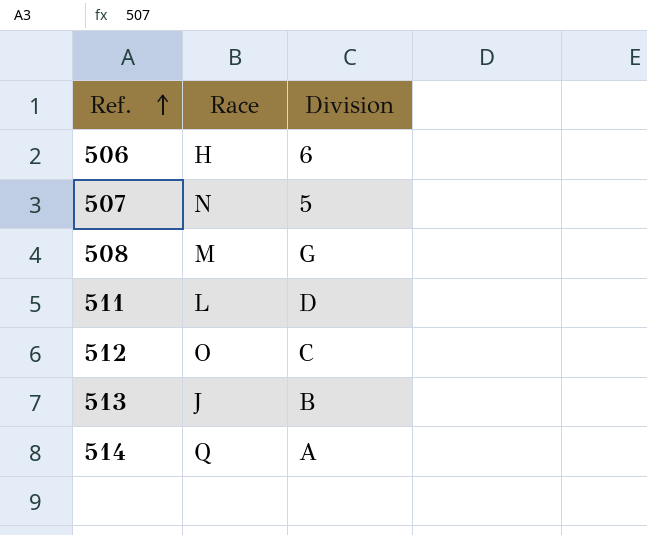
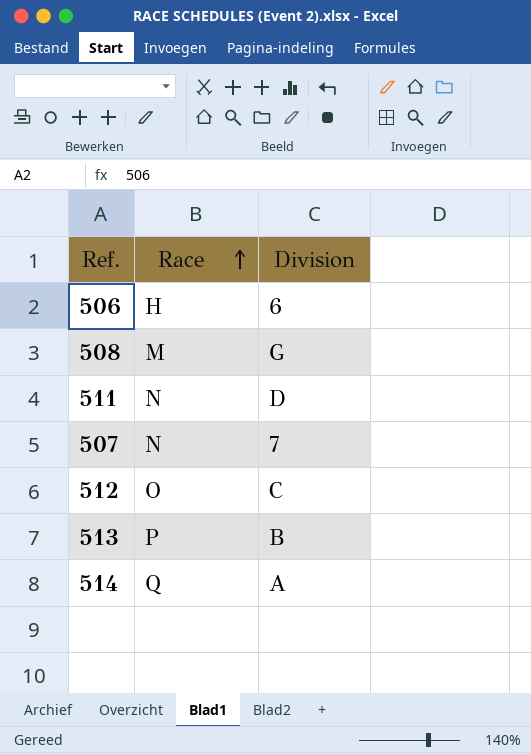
row order: Ref. ascending -> Race ascending
511 | Race: L -> N
507 | Division: 5 -> 7
513 | Race: J -> P

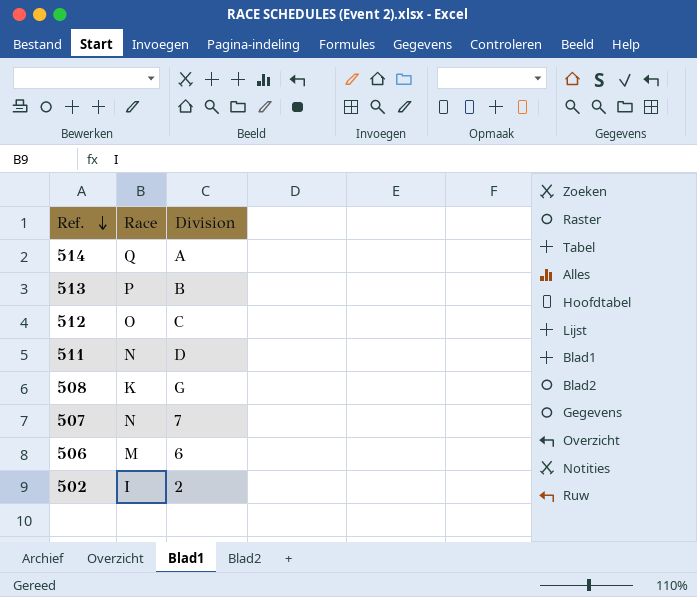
row order: Race ascending -> Ref. descending
508 | Race: M -> K
506 | Race: H -> M
row 502: none -> I | 2

